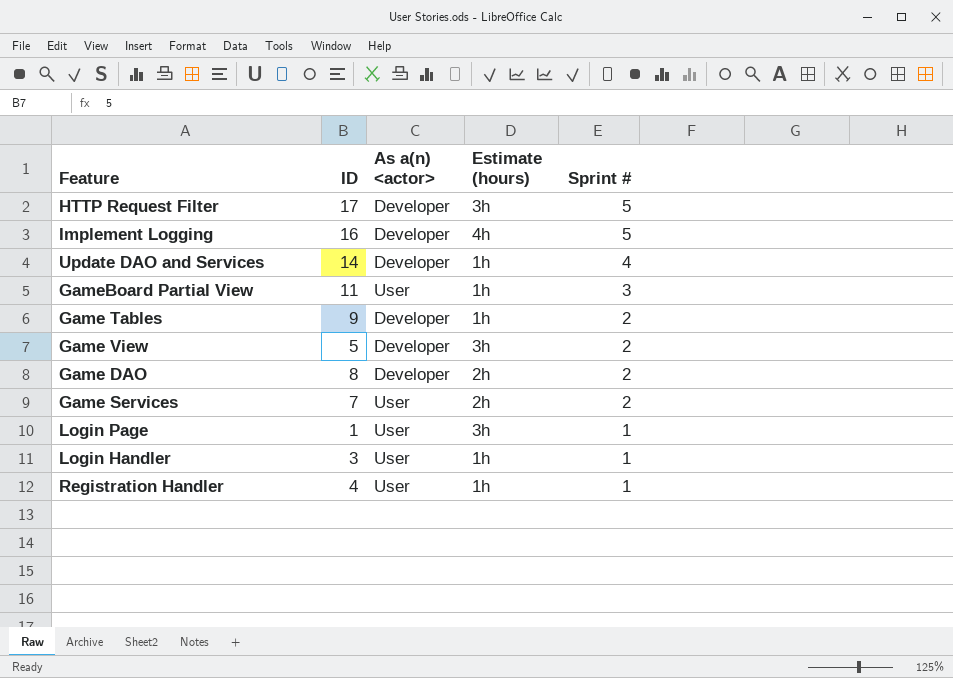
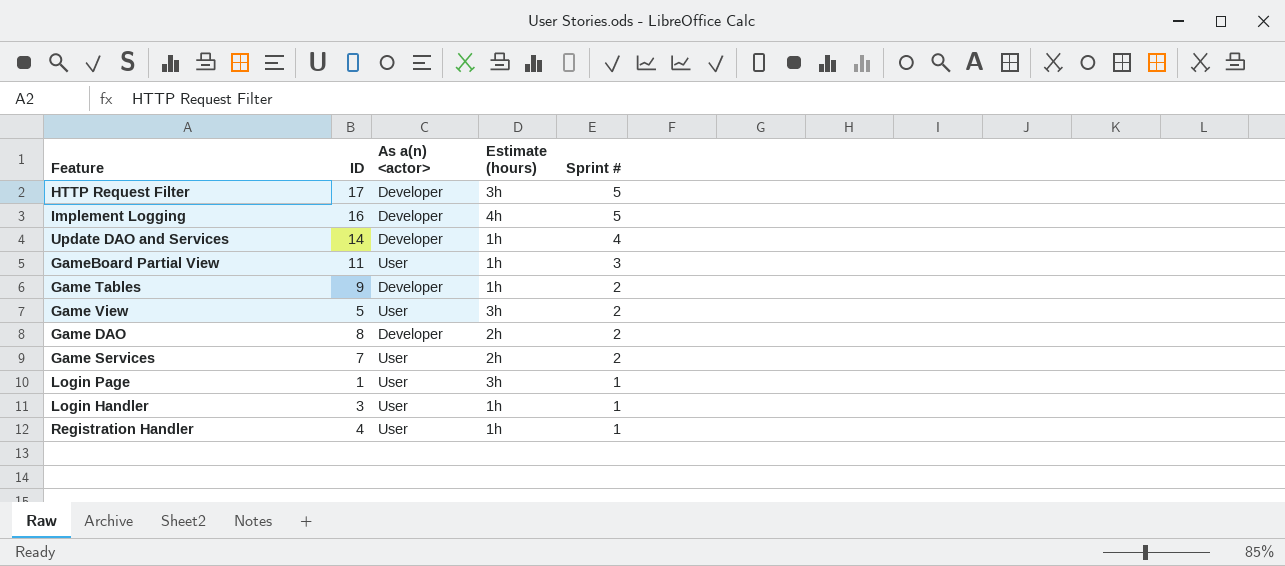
Game View | As a(n) <actor>: Developer -> User

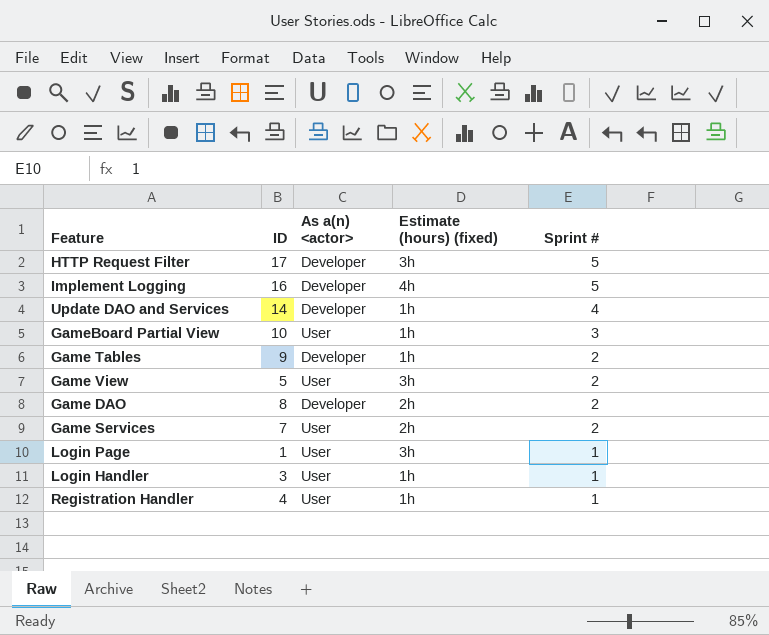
column name: Estimate (hours) -> Estimate (hours) (fixed)
GameBoard Partial View | ID: 11 -> 10

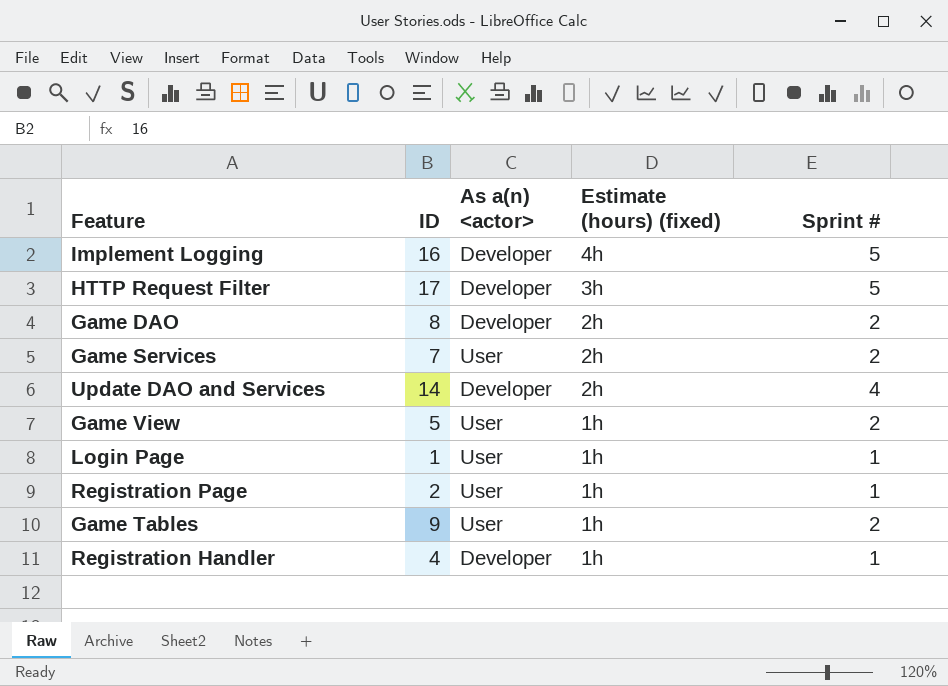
row order: Sprint # descending -> Estimate (hours) (fixed) descending
row GameBoard Partial View: 10 | User | 1h | 3 -> none
row Login Handler: 3 | User | 1h | 1 -> none
Update DAO and Services | Estimate (hours) (fixed): 1h -> 2h
Game View | Estimate (hours) (fixed): 3h -> 1h
Login Page | Estimate (hours) (fixed): 3h -> 1h
row Registration Page: none -> 2 | User | 1h | 1
Game Tables | As a(n) <actor>: Developer -> User
Registration Handler | As a(n) <actor>: User -> Developer

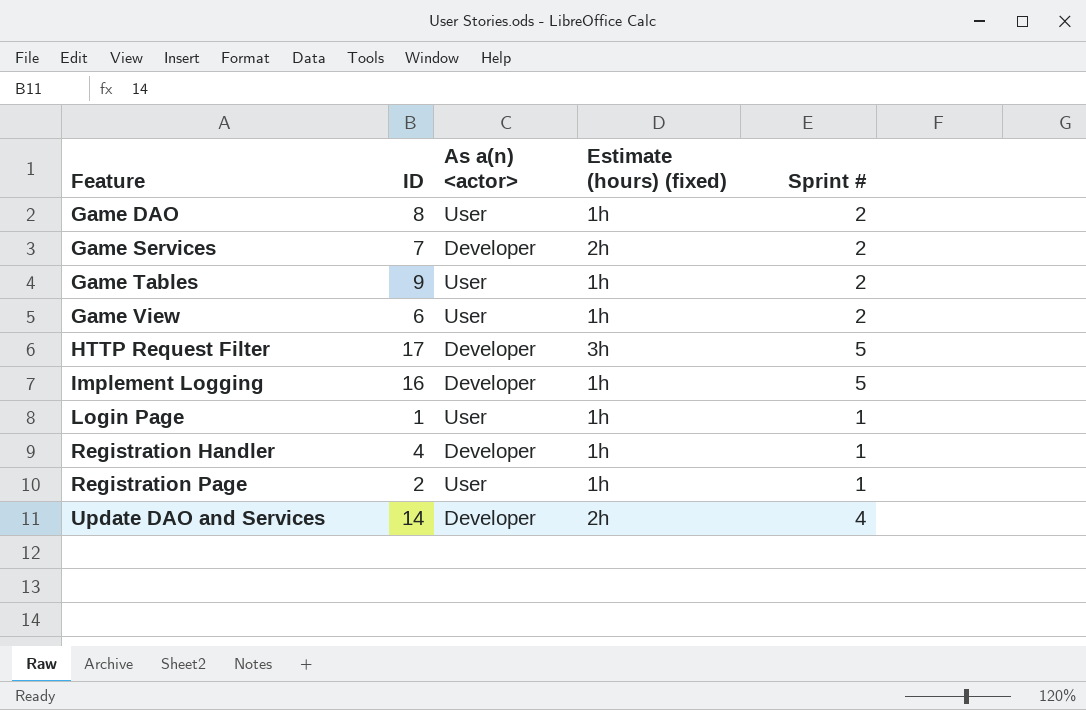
row order: Estimate (hours) (fixed) descending -> Feature ascending
Game DAO | As a(n) <actor>: Developer -> User
Game DAO | Estimate (hours) (fixed): 2h -> 1h
Game Services | As a(n) <actor>: User -> Developer
Game View | ID: 5 -> 6
Implement Logging | Estimate (hours) (fixed): 4h -> 1h

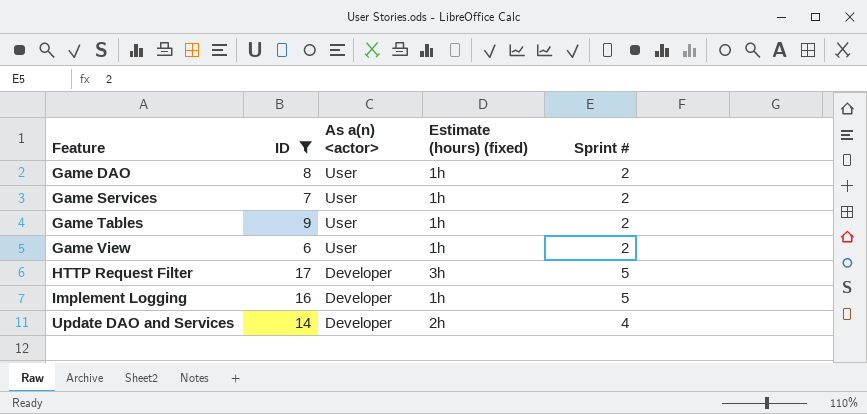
filter: none -> ID >= 6
Game Services | As a(n) <actor>: Developer -> User
Game Services | Estimate (hours) (fixed): 2h -> 1h

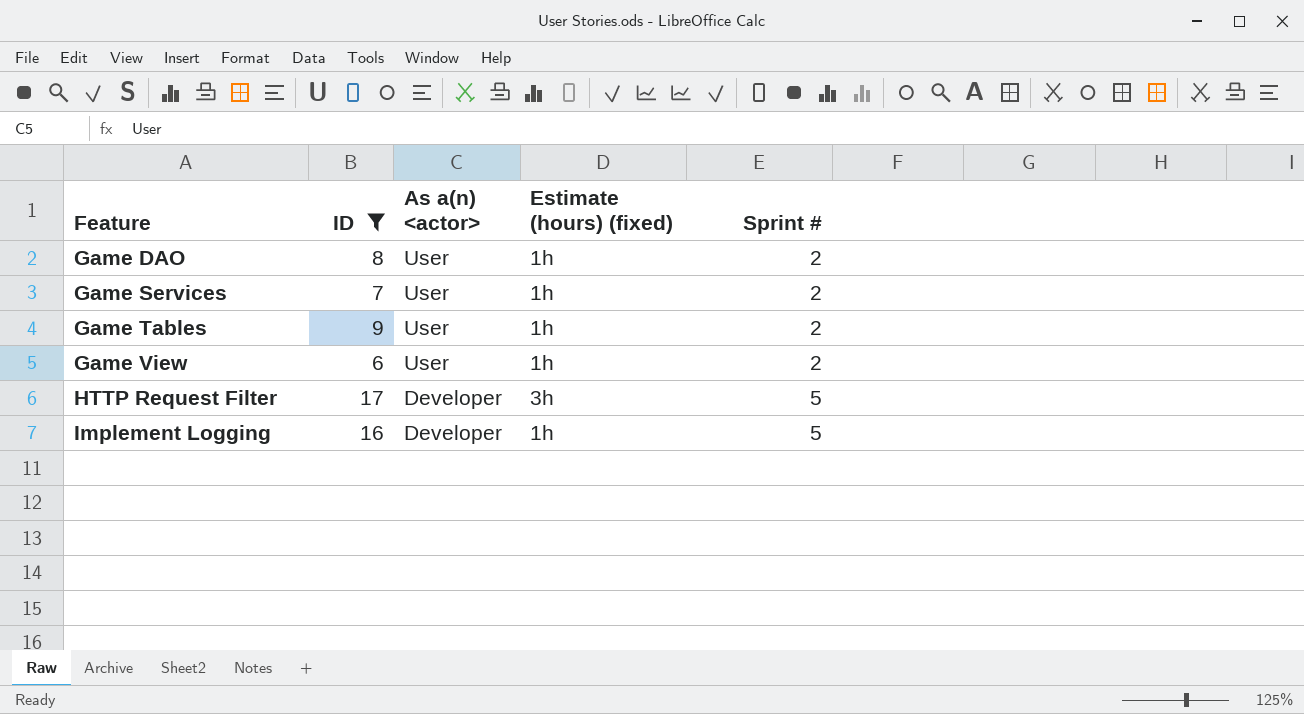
row Update DAO and Services: 14 | Developer | 2h | 4 -> none

